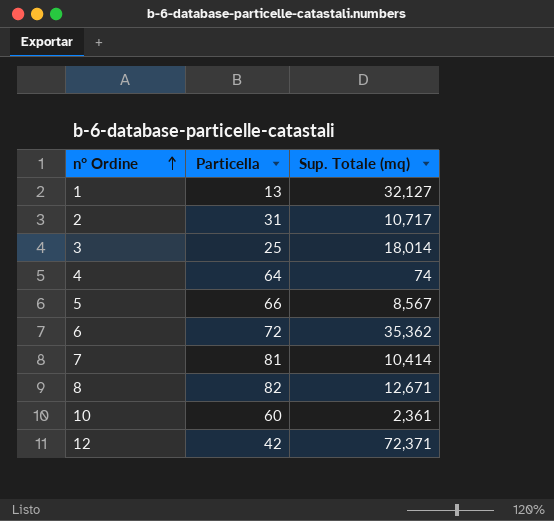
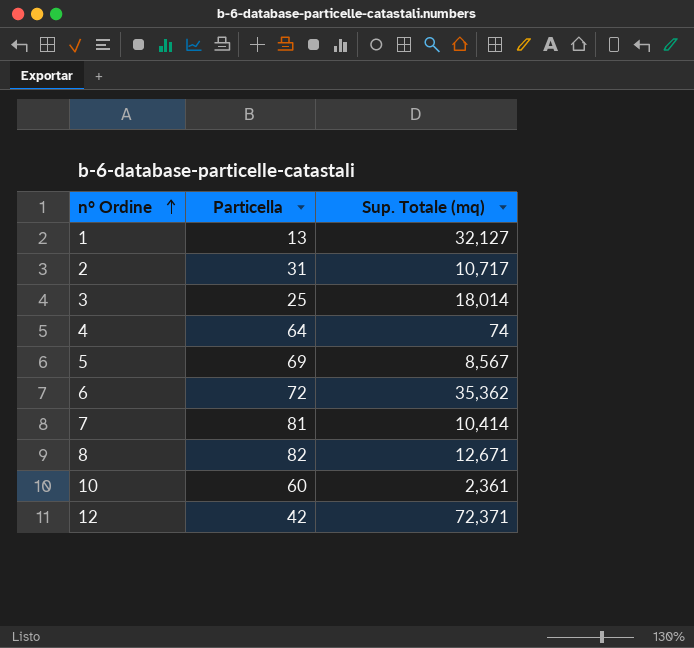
5 | Particella: 66 -> 69

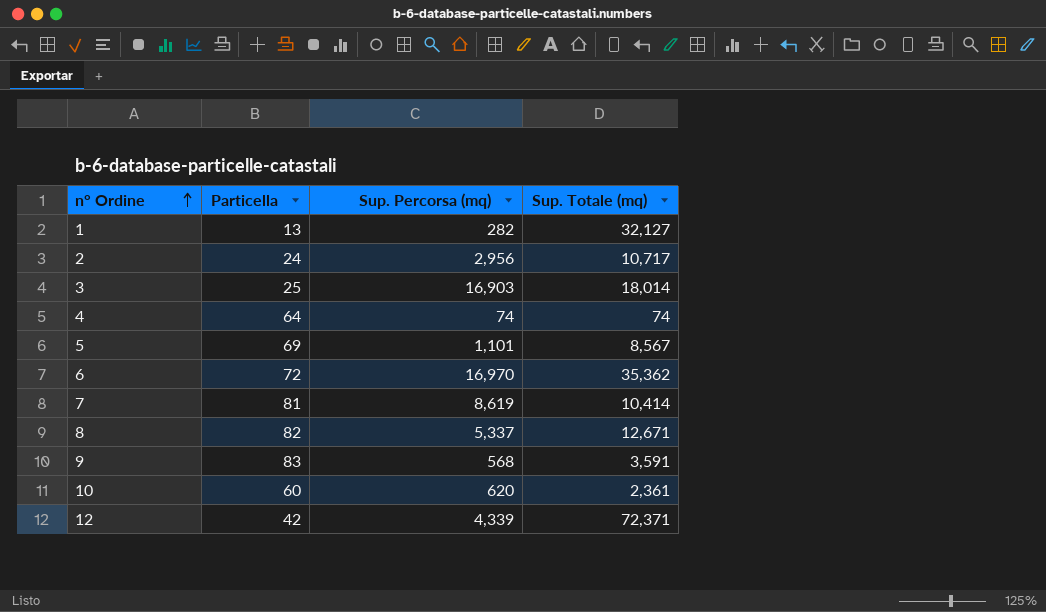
column Sup. Percorsa (mq) | position: none -> 3
2 | Particella: 31 -> 24
row 9: none -> 83 | 568 | 3,591

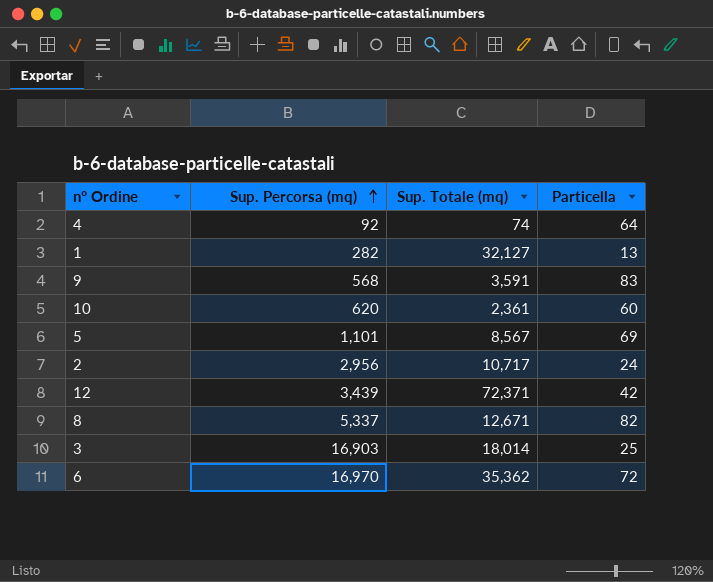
row order: n° Ordine ascending -> Sup. Percorsa (mq) ascending
column Particella | position: 2 -> 4
row 7: 81 | 8,619 | 10,414 -> none
4 | Sup. Percorsa (mq): 74 -> 92
12 | Sup. Percorsa (mq): 4,339 -> 3,439

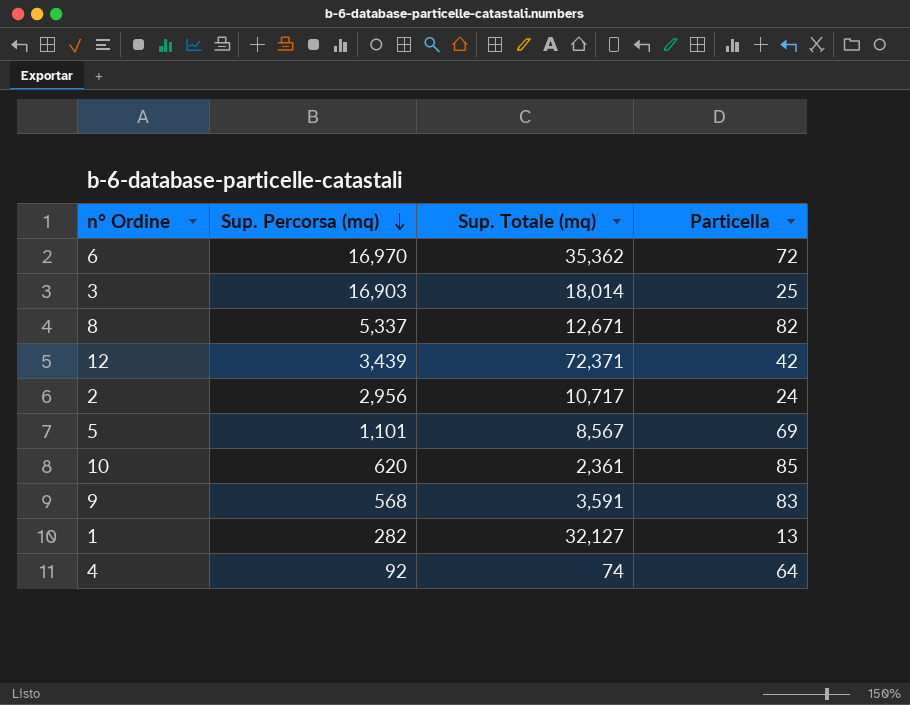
row order: Sup. Percorsa (mq) ascending -> Sup. Percorsa (mq) descending
10 | Particella: 60 -> 85

